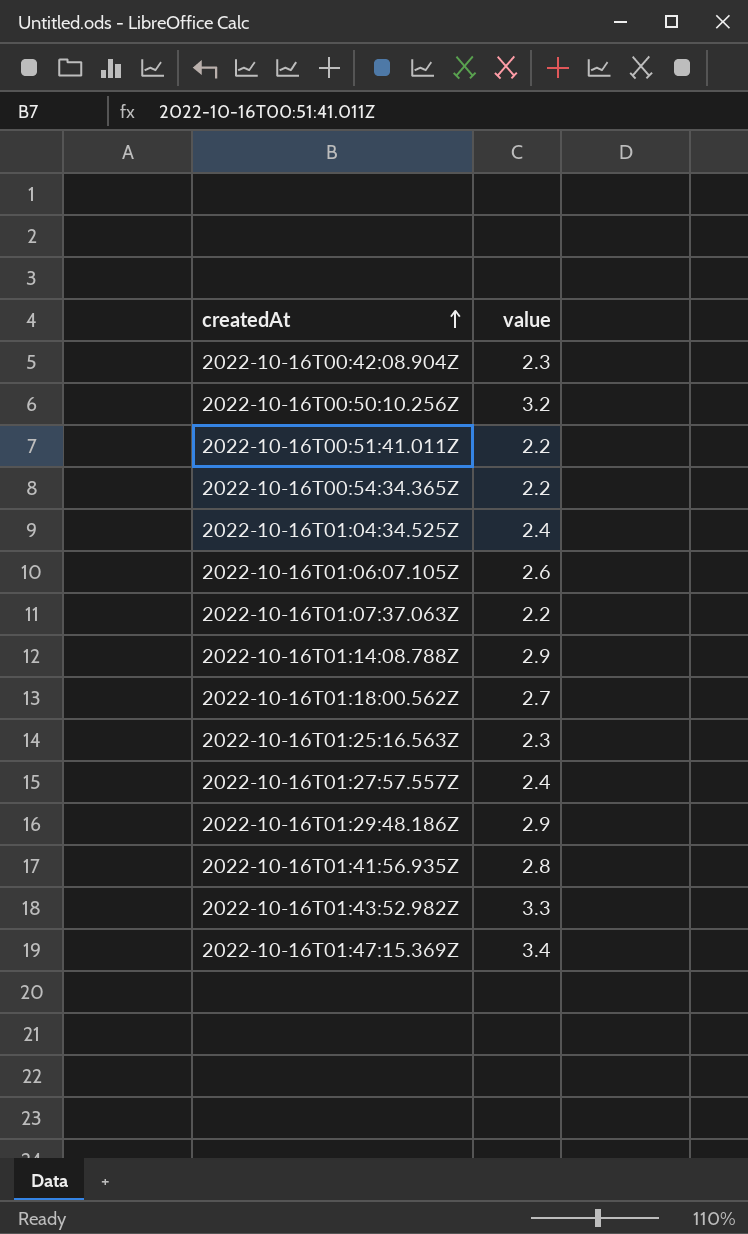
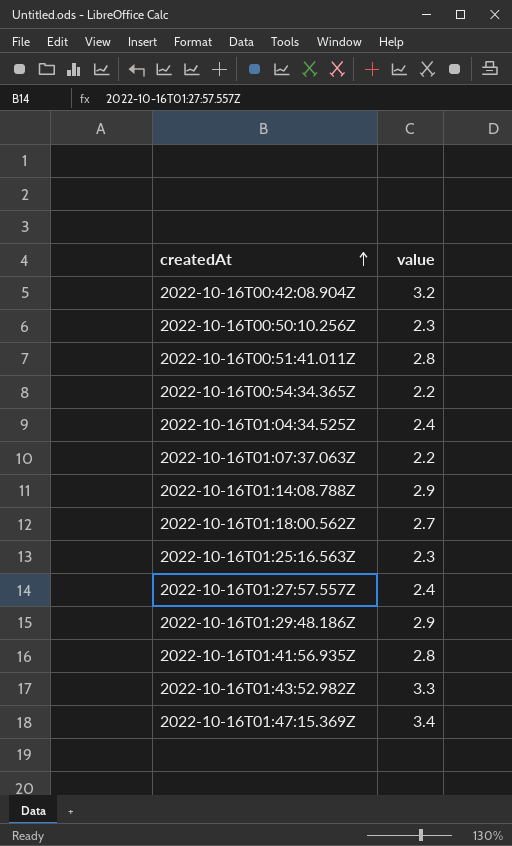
row 2022-10-16T01:06:07.105Z: 2.6 -> none
2022-10-16T00:42:08.904Z | value: 2.3 -> 3.2
2022-10-16T00:50:10.256Z | value: 3.2 -> 2.3
2022-10-16T00:51:41.011Z | value: 2.2 -> 2.8

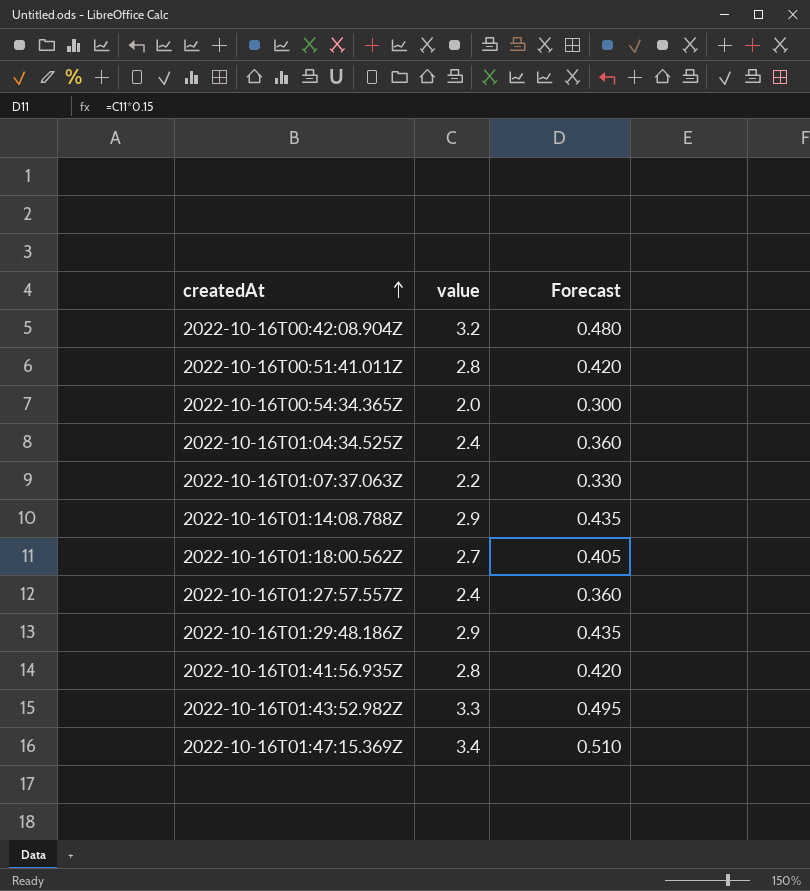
column Forecast | formula: none -> [value] * 0.15
row 2022-10-16T00:50:10.256Z: 2.3 -> none
row 2022-10-16T01:25:16.563Z: 2.3 -> none
2022-10-16T00:54:34.365Z | value: 2.2 -> 2.0

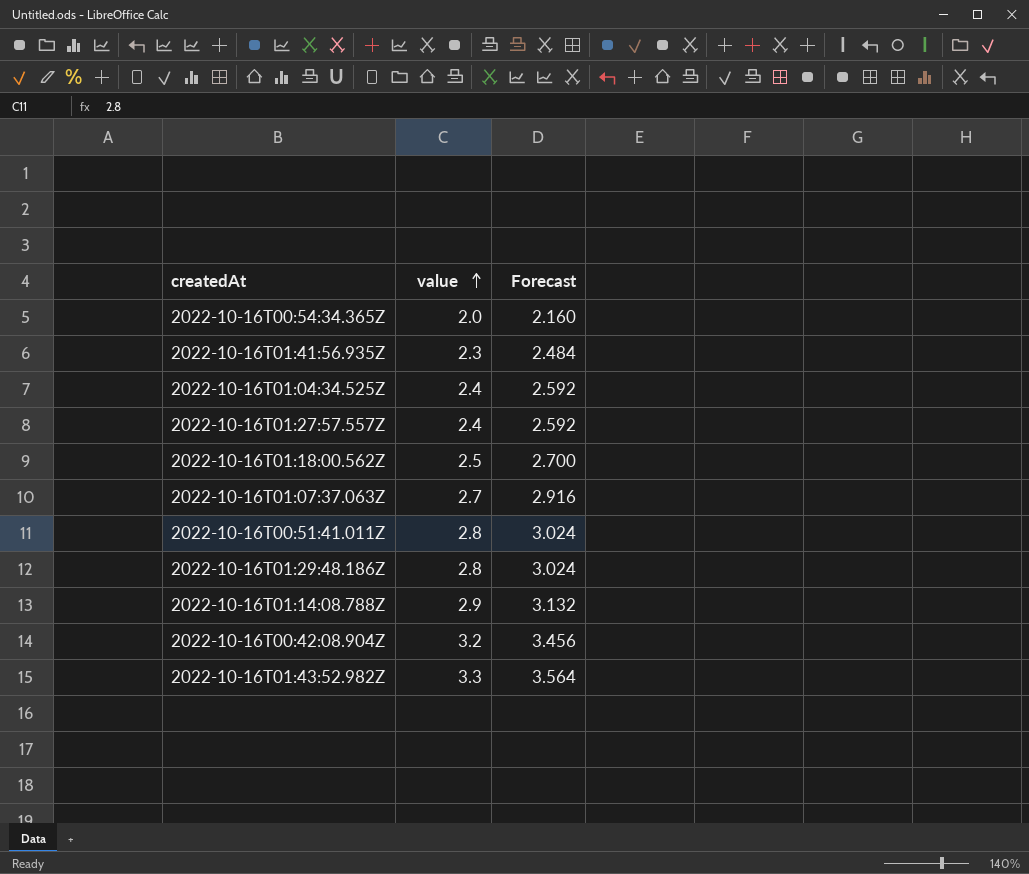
row order: createdAt ascending -> value ascending
column Forecast | formula: [value] * 0.15 -> [value] * 1.08
row 2022-10-16T01:47:15.369Z: 3.4 | 0.510 -> none
2022-10-16T01:41:56.935Z | value: 2.8 -> 2.3
2022-10-16T01:18:00.562Z | value: 2.7 -> 2.5
2022-10-16T01:07:37.063Z | value: 2.2 -> 2.7
2022-10-16T01:29:48.186Z | value: 2.9 -> 2.8

